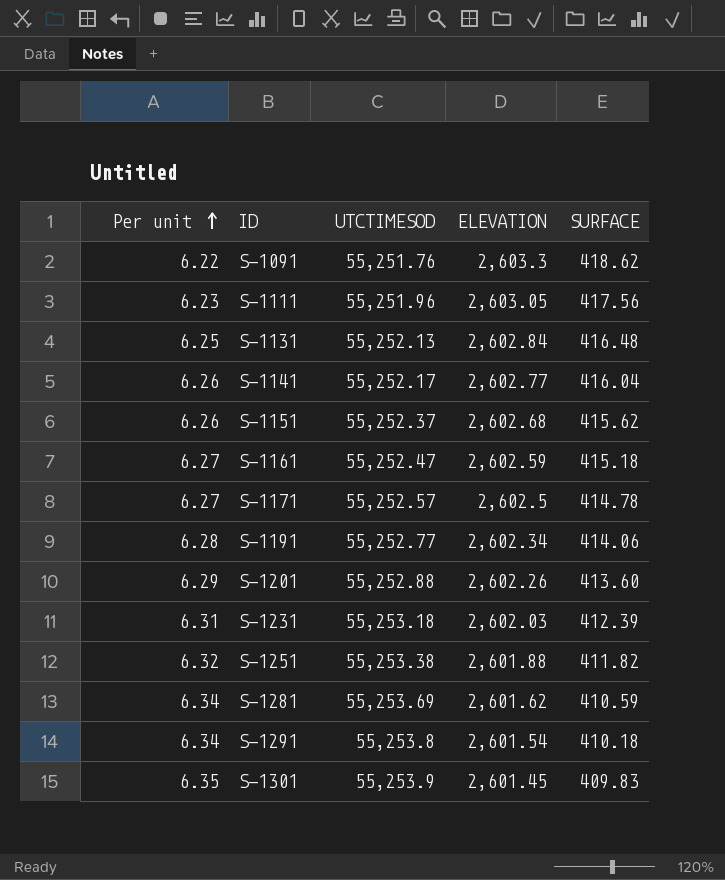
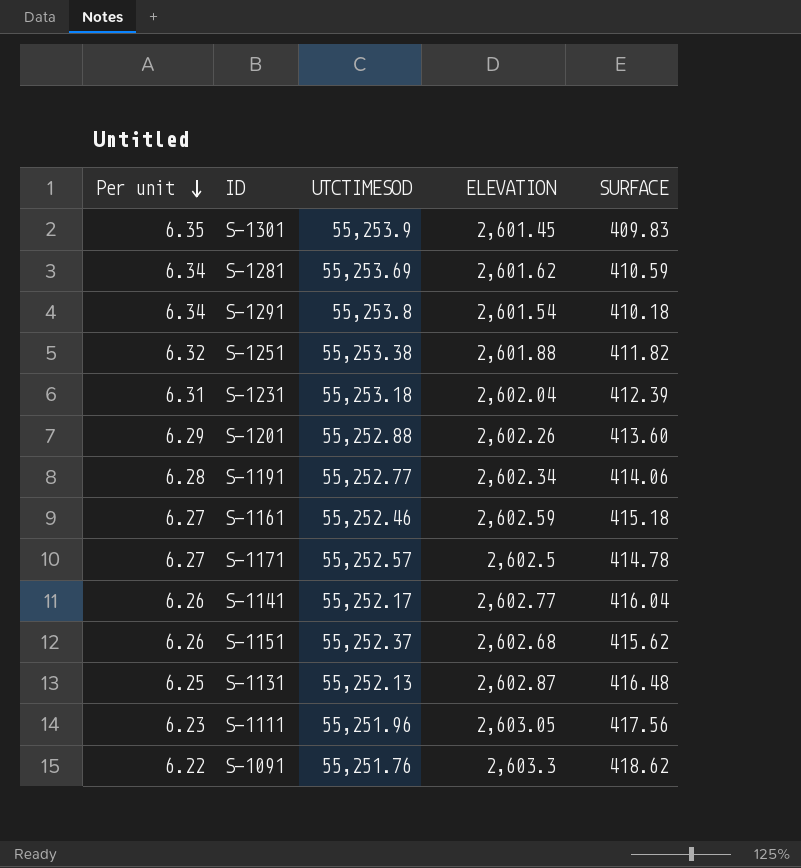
row order: Per unit ascending -> Per unit descending
S-1231 | ELEVATION: 2,602.03 -> 2,602.04
S-1161 | UTCTIMESOD: 55,252.47 -> 55,252.46
S-1131 | ELEVATION: 2,602.84 -> 2,602.87

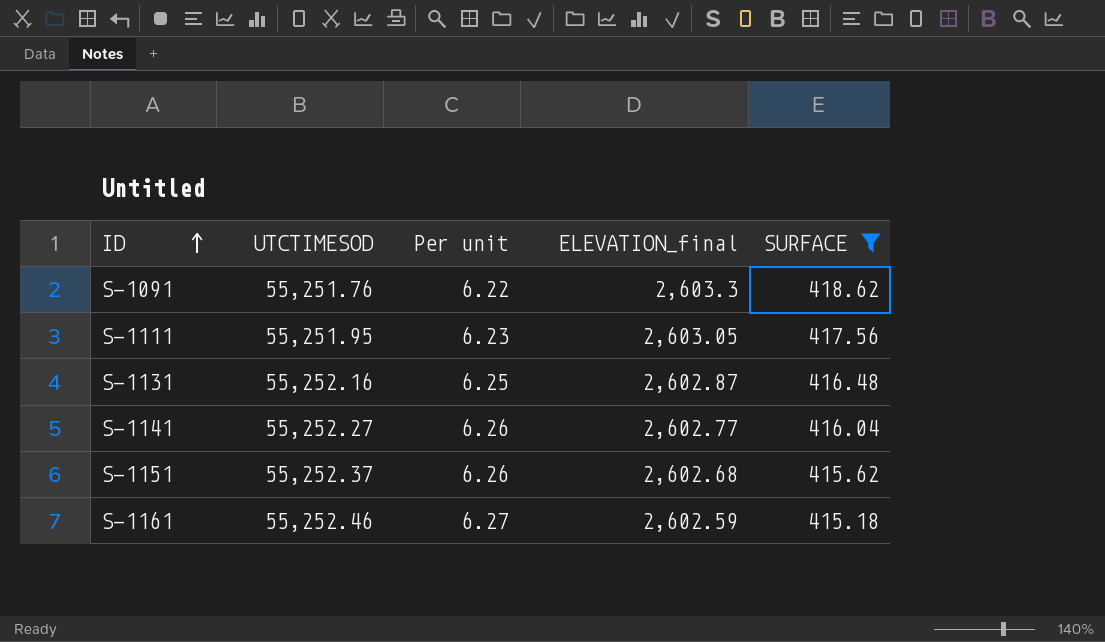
filter: none -> SURFACE >= 415.18
row order: Per unit descending -> ID ascending
column Per unit | position: 1 -> 3
column name: ELEVATION -> ELEVATION_final
S-1111 | UTCTIMESOD: 55,251.96 -> 55,251.95
S-1131 | UTCTIMESOD: 55,252.13 -> 55,252.16
S-1141 | UTCTIMESOD: 55,252.17 -> 55,252.27

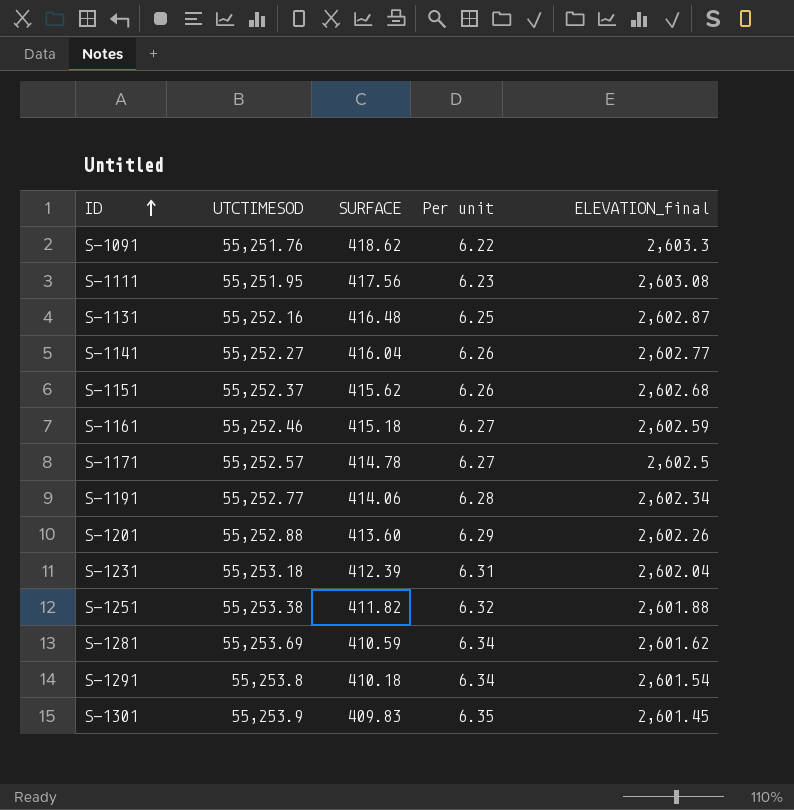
filter: SURFACE >= 415.18 -> none
column SURFACE | position: 5 -> 3
S-1111 | ELEVATION_final: 2,603.05 -> 2,603.08

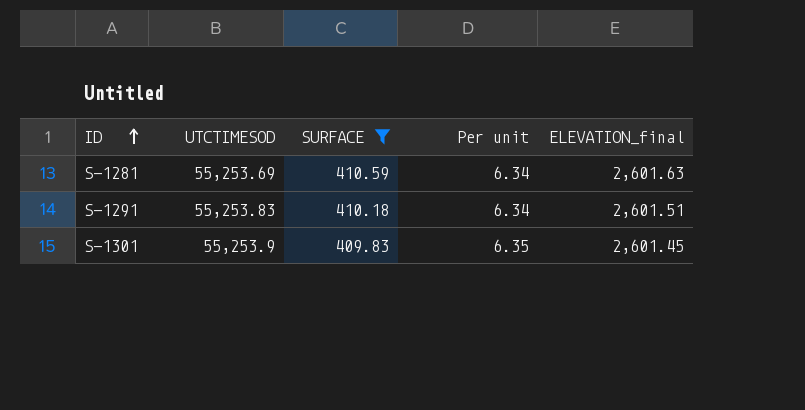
filter: none -> SURFACE <= 410.59
S-1281 | ELEVATION_final: 2,601.62 -> 2,601.63
S-1291 | UTCTIMESOD: 55,253.8 -> 55,253.83
S-1291 | ELEVATION_final: 2,601.54 -> 2,601.51

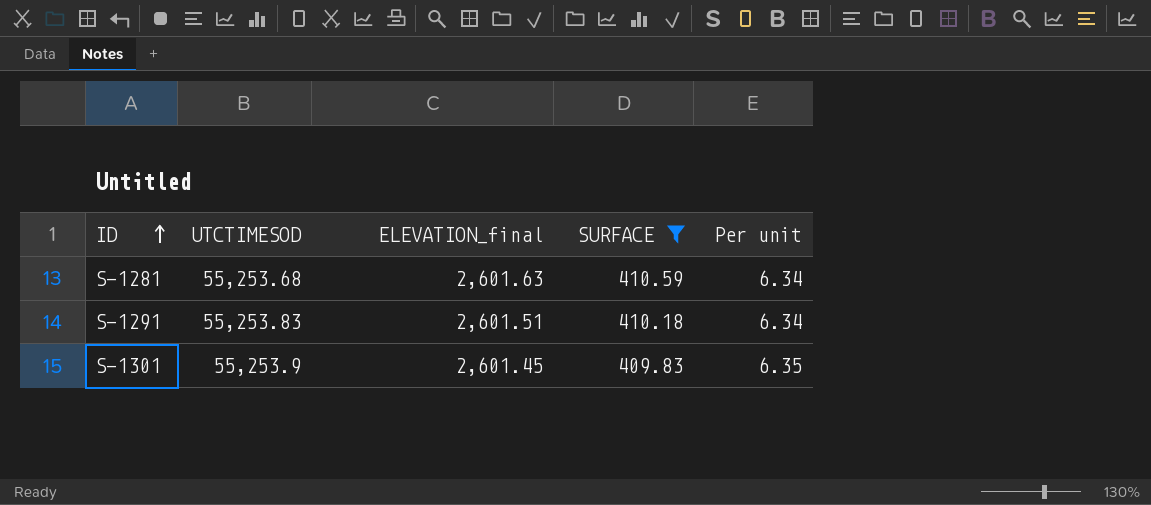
column ELEVATION_final | position: 5 -> 3
S-1281 | UTCTIMESOD: 55,253.69 -> 55,253.68

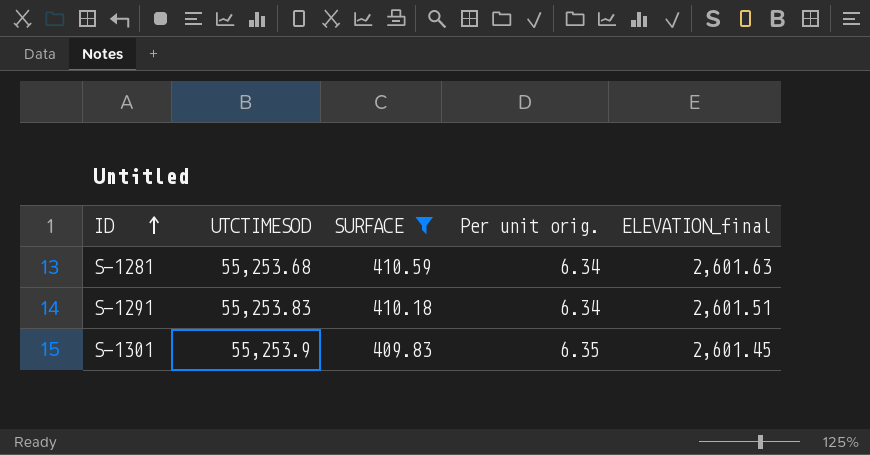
column name: Per unit -> Per unit orig.
column ELEVATION_final | position: 3 -> 5

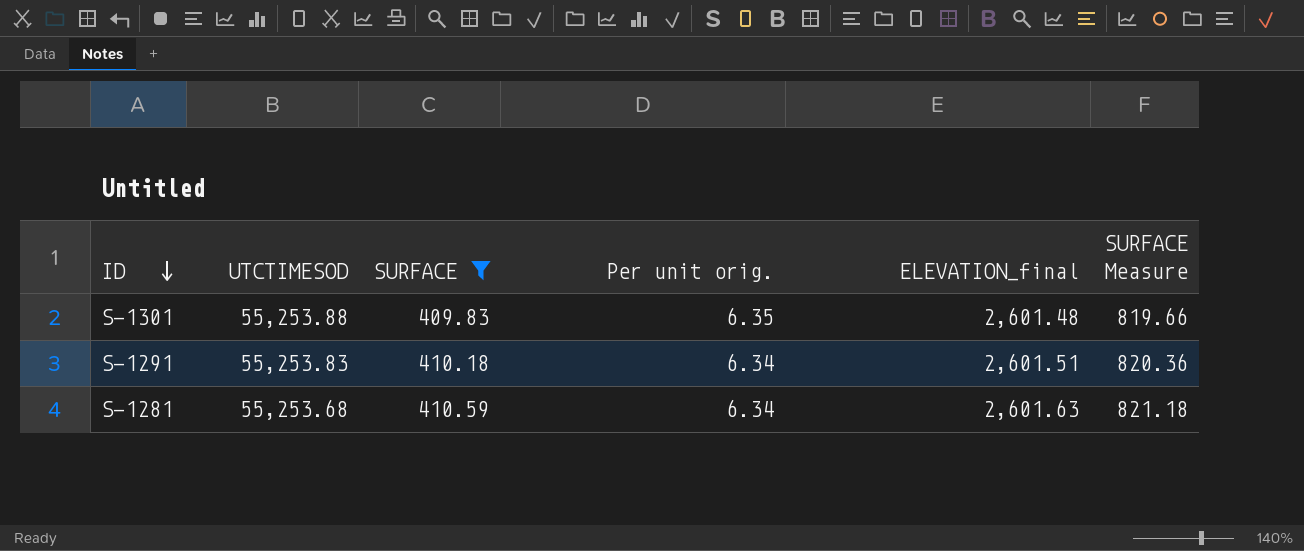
row order: ID ascending -> ID descending
column SURFACE Measure | formula: none -> [SURFACE] * 2
S-1301 | UTCTIMESOD: 55,253.9 -> 55,253.88
S-1301 | ELEVATION_final: 2,601.45 -> 2,601.48

